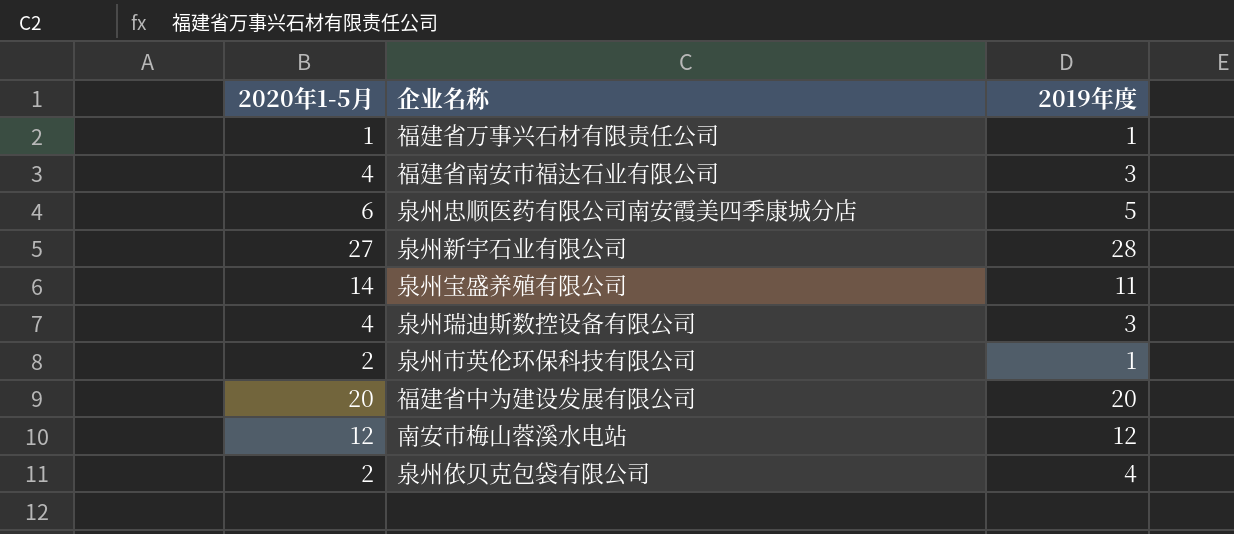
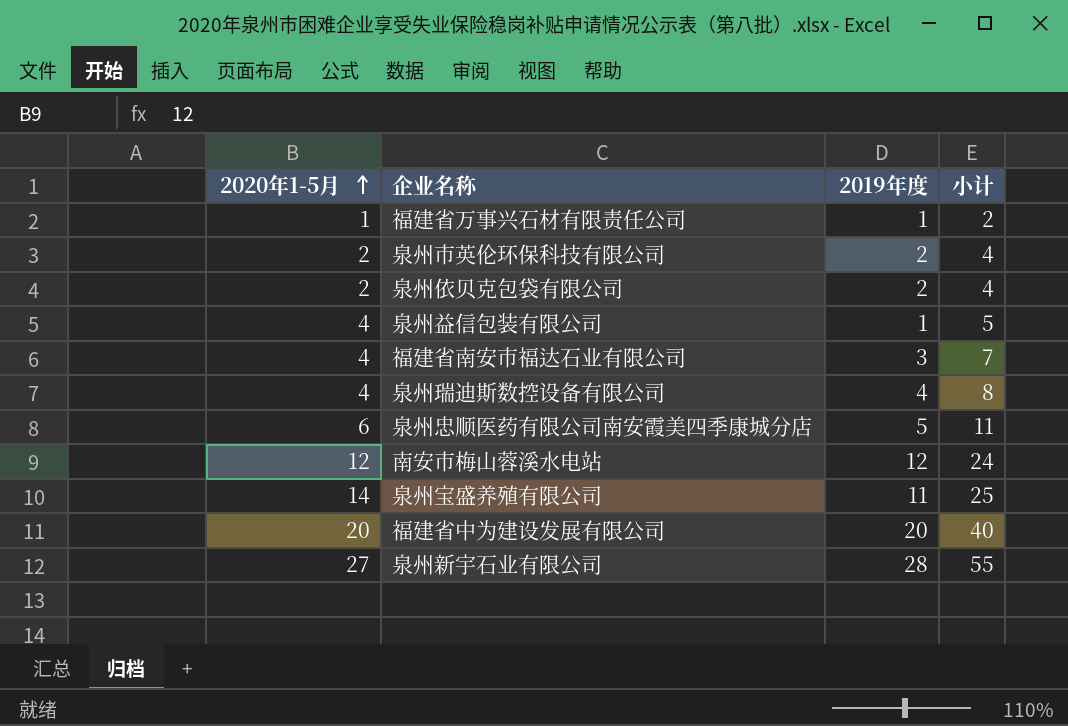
row order: none -> 2020年1-5月 ascending
column 小计 | formula: none -> [2020年1-5月] + [2019年度]
泉州市英伦环保科技有限公司 | 2019年度: 1 -> 2
泉州依贝克包袋有限公司 | 2019年度: 4 -> 2
row 泉州益信包装有限公司: none -> 4 | 1 | 5
泉州瑞迪斯数控设备有限公司 | 2019年度: 3 -> 4

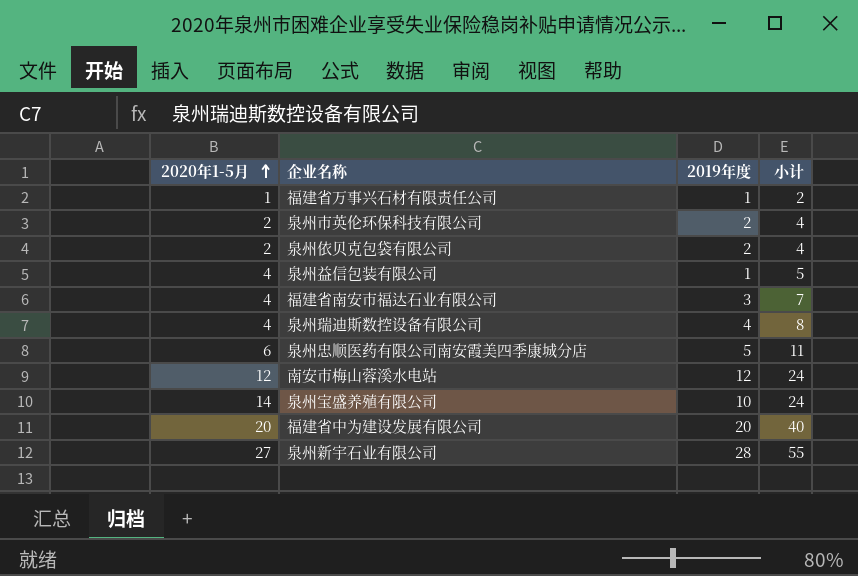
泉州宝盛养殖有限公司 | 2019年度: 11 -> 10
泉州宝盛养殖有限公司 | 小计: 25 -> 24

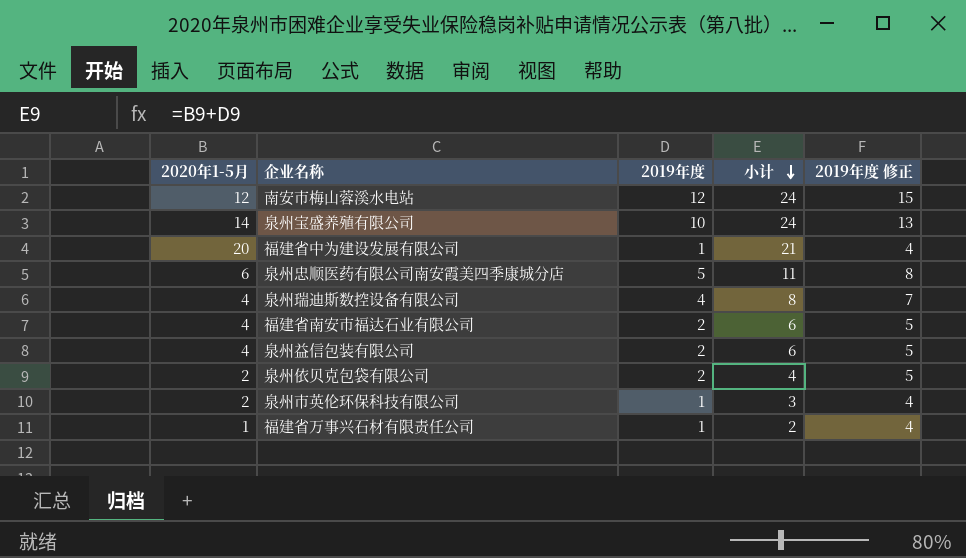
row order: 2020年1-5月 ascending -> 小计 descending
column 2019年度 修正 | formula: none -> [2019年度] + 3
row 泉州新宇石业有限公司: 27 | 28 | 55 -> none
福建省中为建设发展有限公司 | 2019年度: 20 -> 1
福建省中为建设发展有限公司 | 小计: 40 -> 21
福建省南安市福达石业有限公司 | 2019年度: 3 -> 2
福建省南安市福达石业有限公司 | 小计: 7 -> 6
泉州益信包装有限公司 | 2019年度: 1 -> 2
泉州益信包装有限公司 | 小计: 5 -> 6
泉州市英伦环保科技有限公司 | 2019年度: 2 -> 1
泉州市英伦环保科技有限公司 | 小计: 4 -> 3

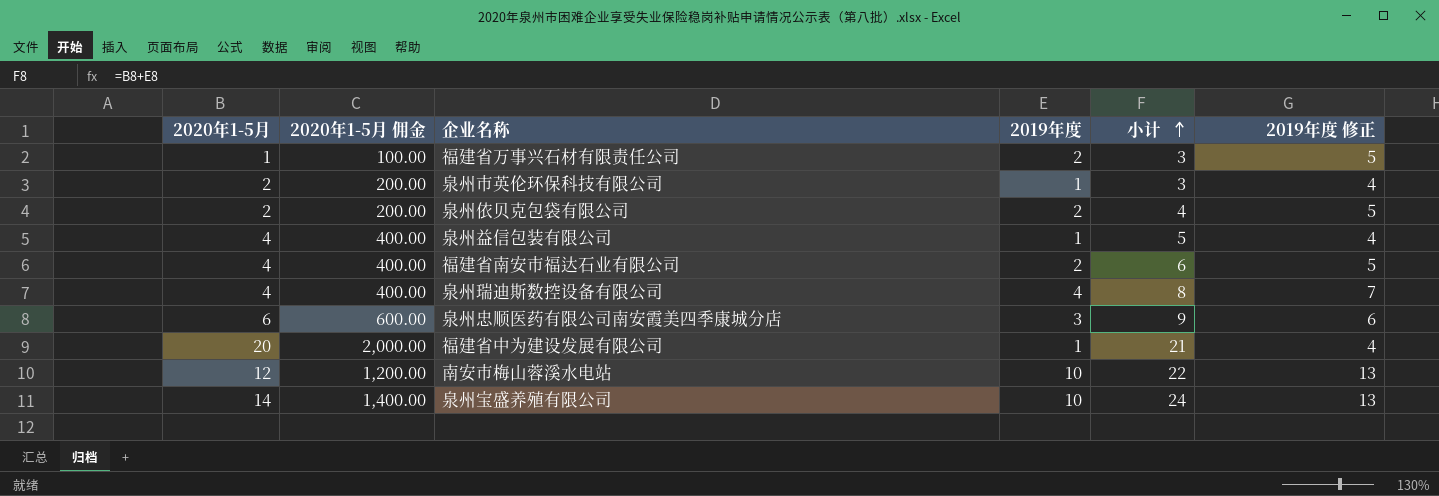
row order: 小计 descending -> 小计 ascending
column 2020年1-5月 佣金 | formula: none -> [2020年1-5月] * 100
福建省万事兴石材有限责任公司 | 2019年度: 1 -> 2
福建省万事兴石材有限责任公司 | 小计: 2 -> 3
福建省万事兴石材有限责任公司 | 2019年度 修正: 4 -> 5
泉州益信包装有限公司 | 2019年度: 2 -> 1
泉州益信包装有限公司 | 小计: 6 -> 5
泉州益信包装有限公司 | 2019年度 修正: 5 -> 4
泉州忠顺医药有限公司南安霞美四季康城分店 | 2019年度: 5 -> 3
泉州忠顺医药有限公司南安霞美四季康城分店 | 小计: 11 -> 9
泉州忠顺医药有限公司南安霞美四季康城分店 | 2019年度 修正: 8 -> 6
南安市梅山蓉溪水电站 | 2019年度: 12 -> 10
南安市梅山蓉溪水电站 | 小计: 24 -> 22
南安市梅山蓉溪水电站 | 2019年度 修正: 15 -> 13

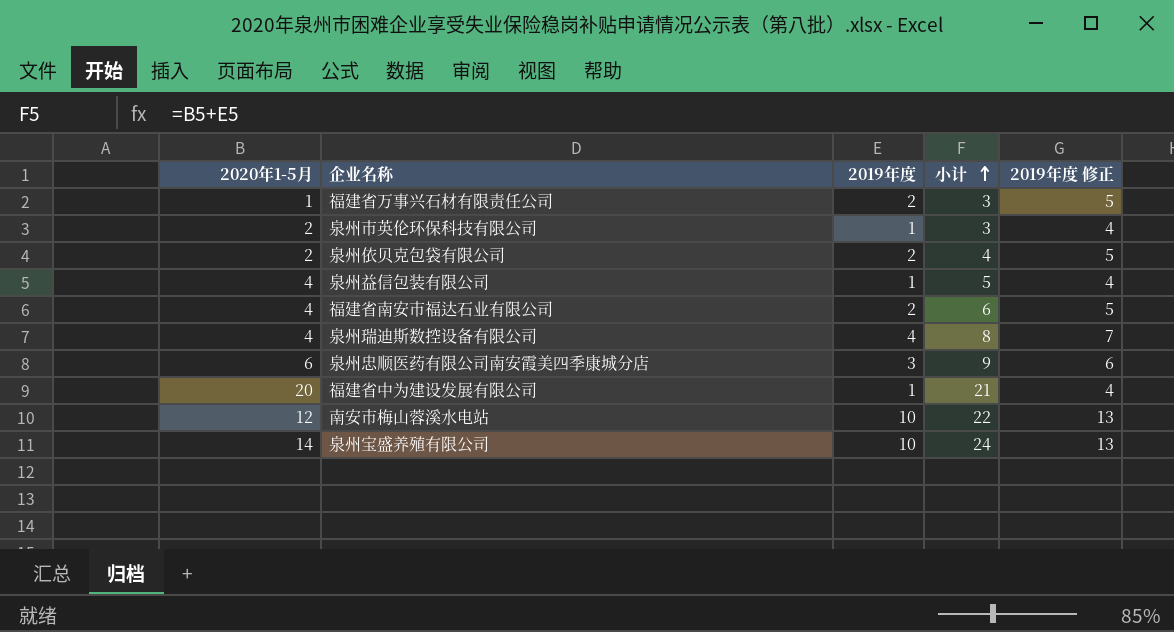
column 2020年1-5月 佣金 | formula: [2020年1-5月] * 100 -> none

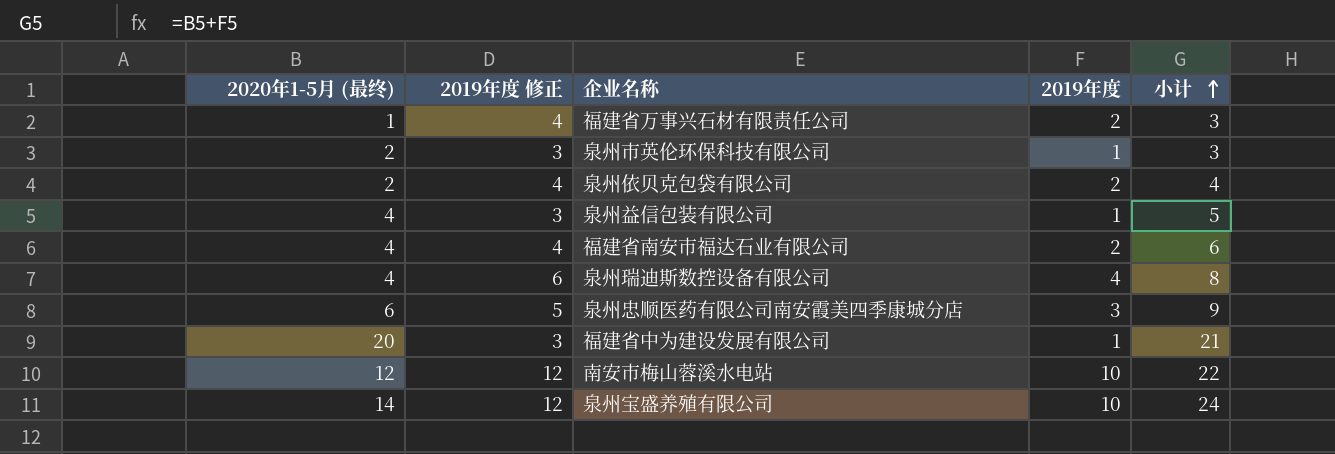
column name: 2020年1-5月 -> 2020年1-5月 (最终)
column 2019年度 修正 | formula: [2019年度] + 3 -> [2019年度] + 2
column 2019年度 修正 | position: 5 -> 2

